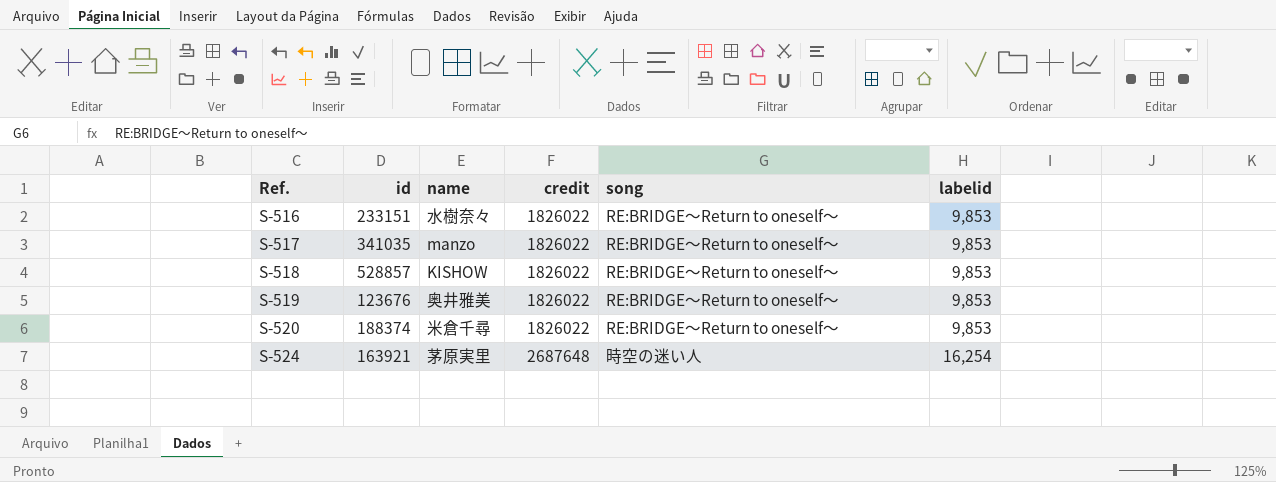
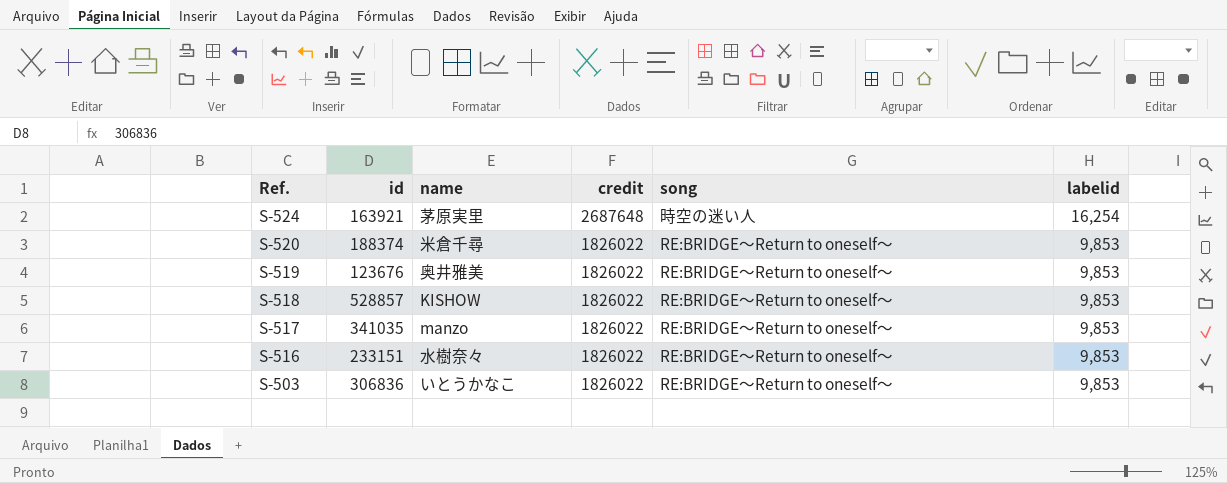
row order: Ref. ascending -> Ref. descending
row S-503: none -> 306836 | いとうかなこ | 1826022 | RE:BRIDGE〜Return to oneself〜 | 9,853

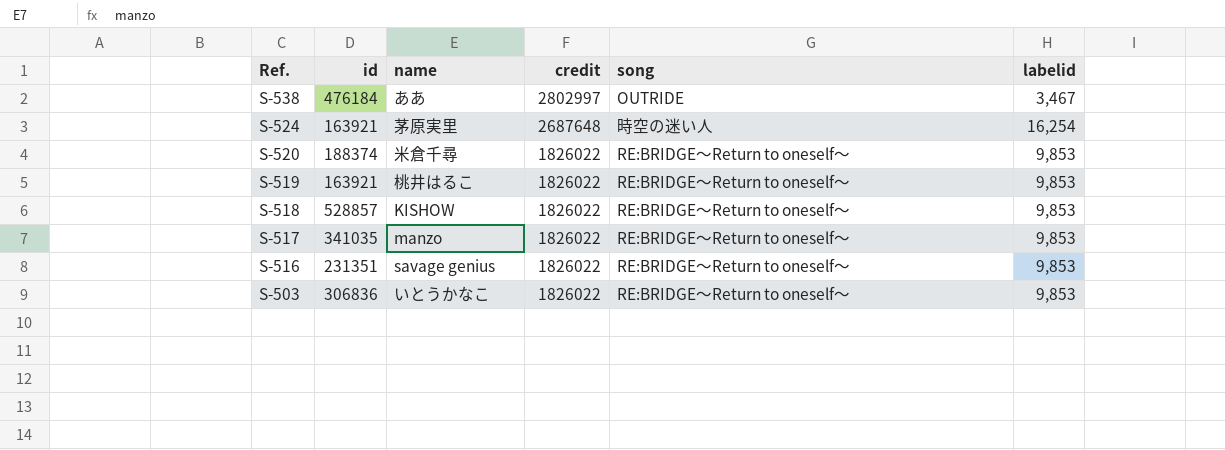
row S-538: none -> 476184 | ああ | 2802997 | OUTRIDE | 3,467
S-519 | id: 123676 -> 163921
S-519 | name: 奥井雅美 -> 桃井はるこ
S-516 | id: 233151 -> 231351
S-516 | name: 水樹奈々 -> savage genius

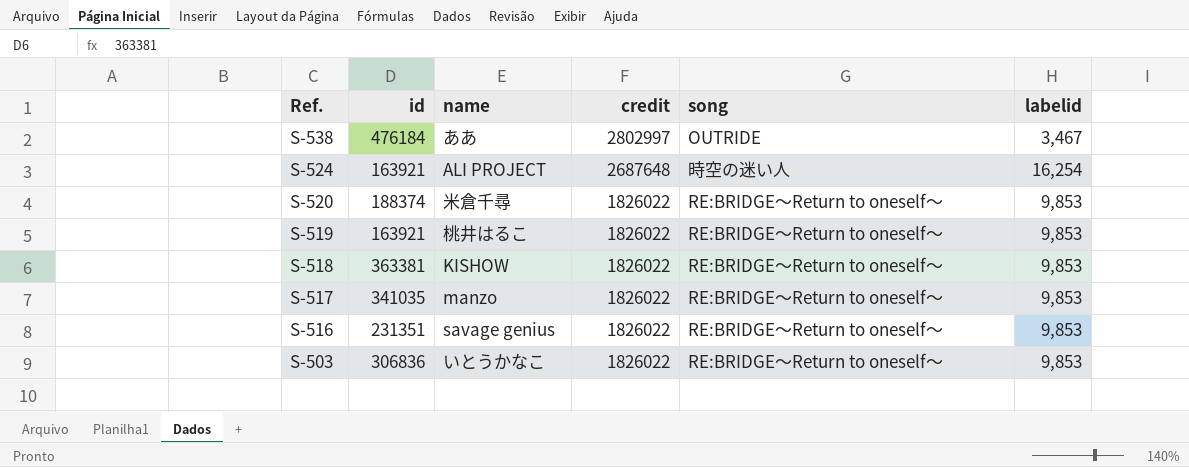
S-524 | name: 茅原実里 -> ALI PROJECT
S-518 | id: 528857 -> 363381

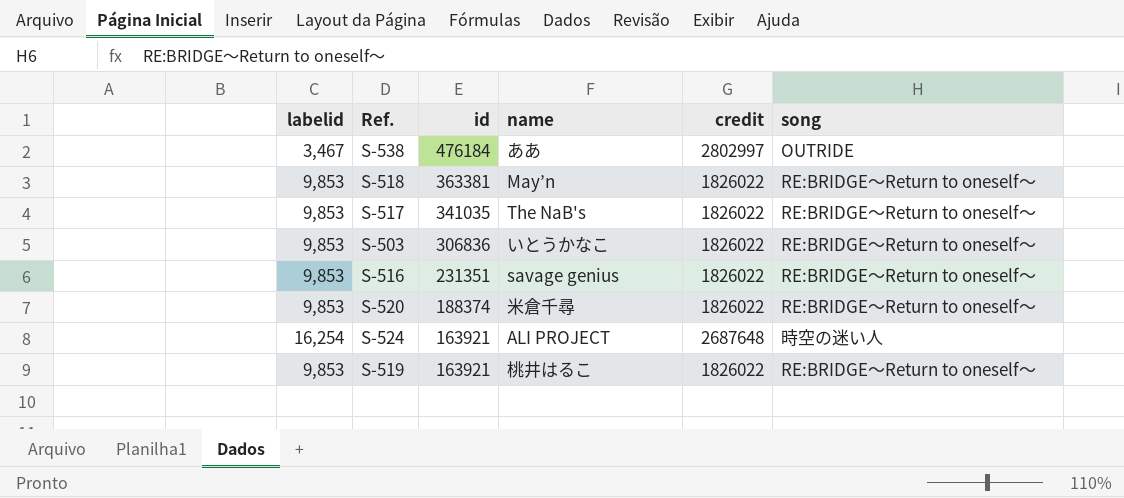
row order: Ref. descending -> id descending
column labelid | position: 6 -> 1
S-518 | name: KISHOW -> May’n
S-517 | name: manzo -> The NaB's

